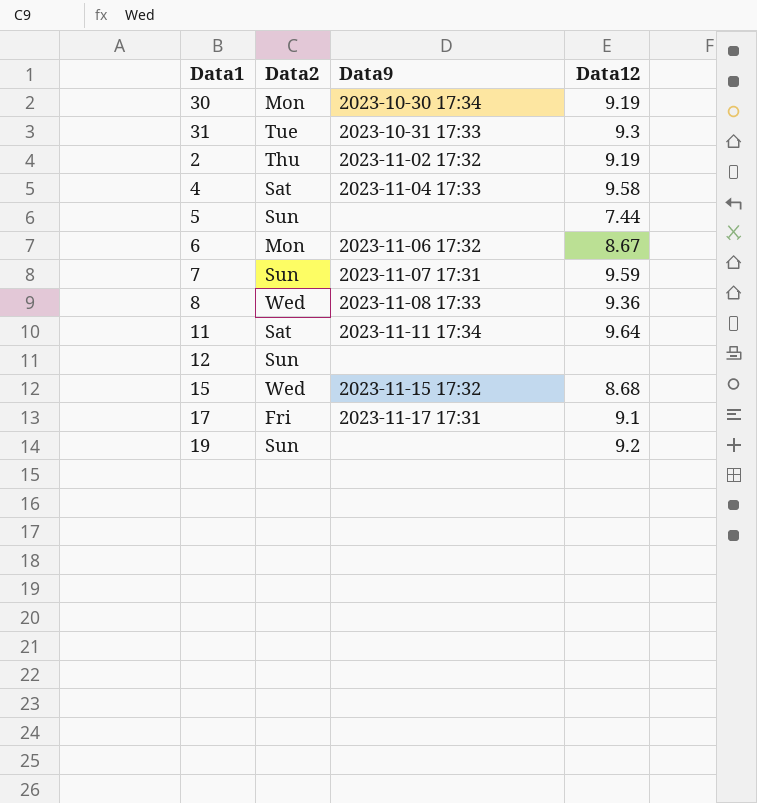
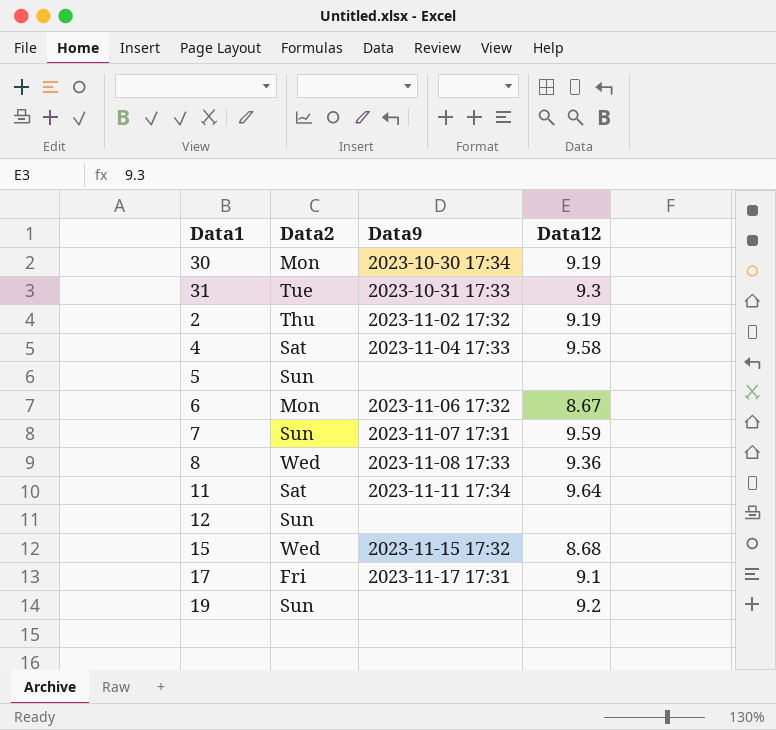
5 | Data12: 7.44 -> none

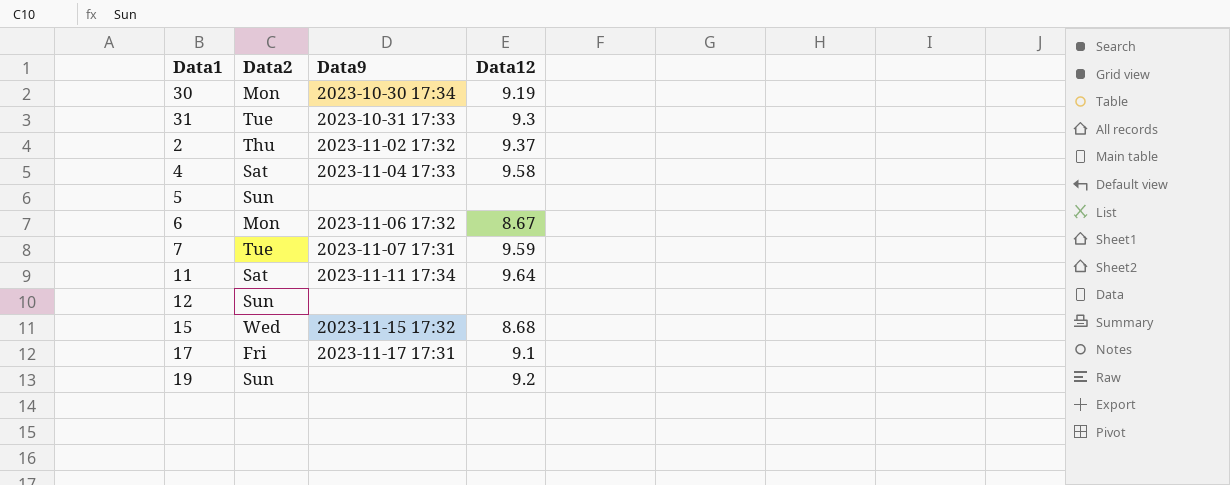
row 8: Wed | 2023-11-08 17:33 | 9.36 -> none
2 | Data12: 9.19 -> 9.37
7 | Data2: Sun -> Tue

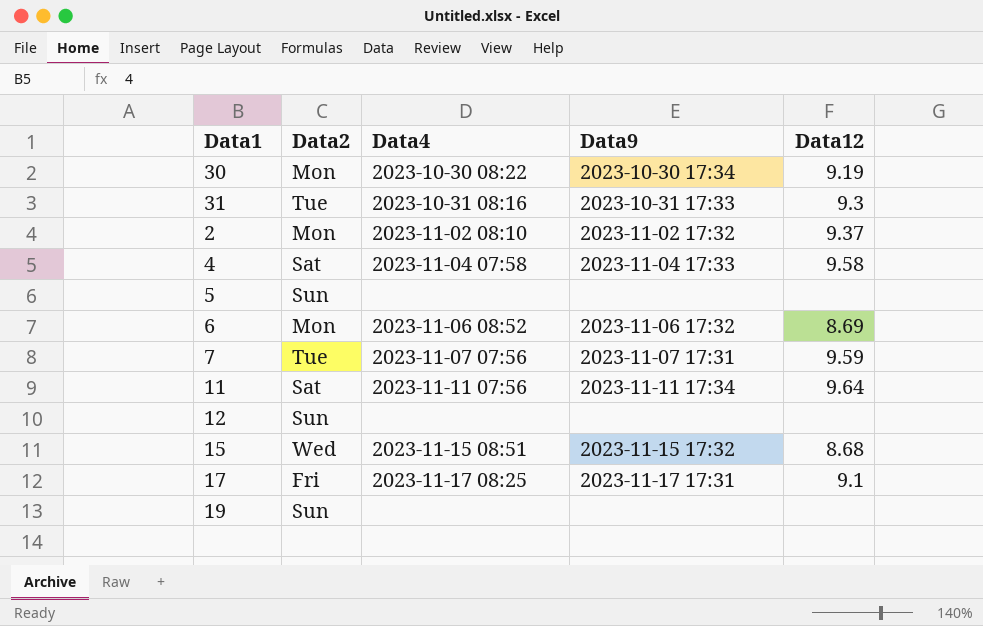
column Data4 | position: none -> 3
2 | Data2: Thu -> Mon
6 | Data12: 8.67 -> 8.69
19 | Data12: 9.2 -> none

